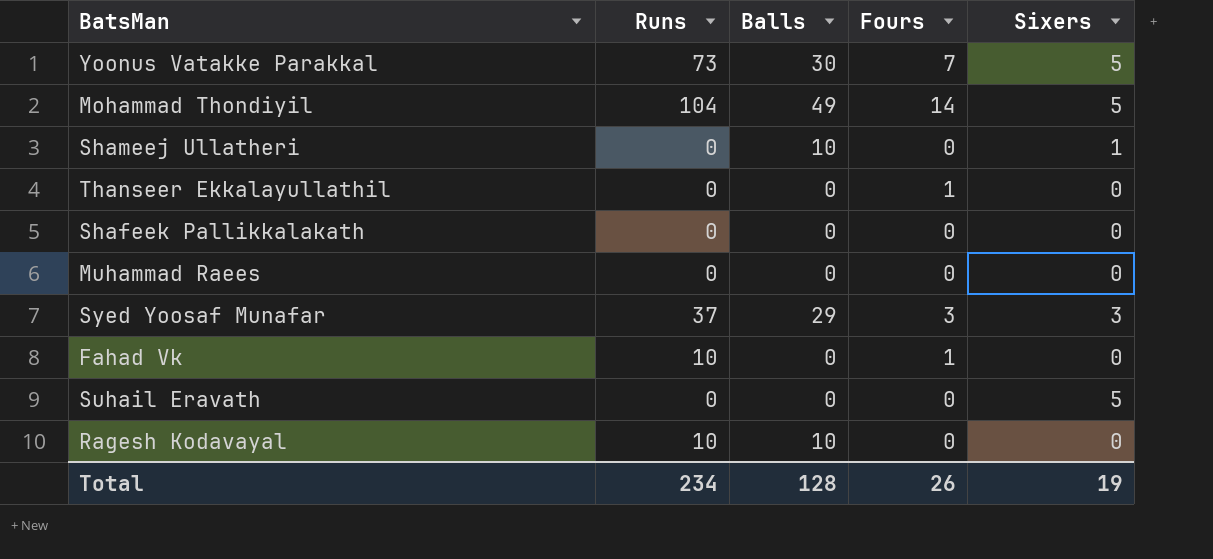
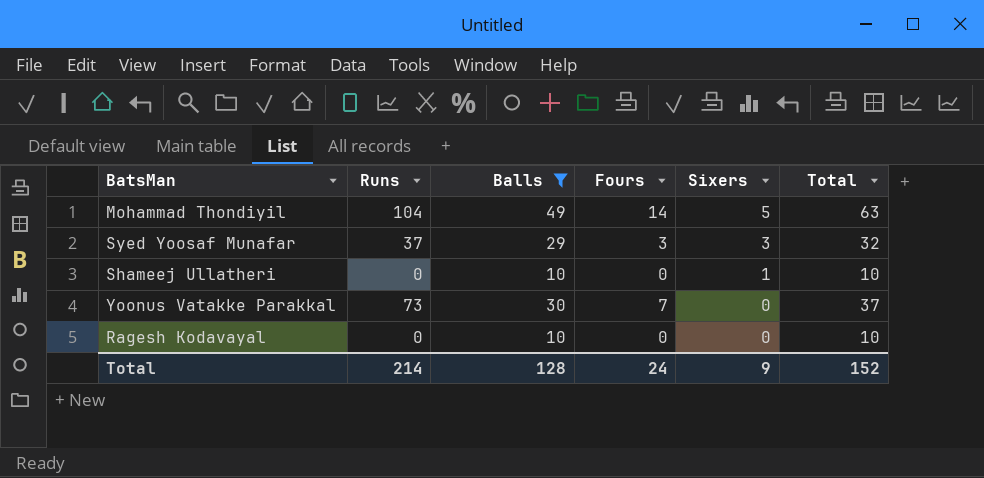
filter: none -> Balls != 0
row order: none -> Sixers descending
column Total | formula: none -> [Balls] + [Fours]
Yoonus Vatakke Parakkal | Sixers: 5 -> 0
Ragesh Kodavayal | Runs: 10 -> 0
Total | Runs: 234 -> 214
Total | Fours: 26 -> 24
Total | Sixers: 19 -> 9

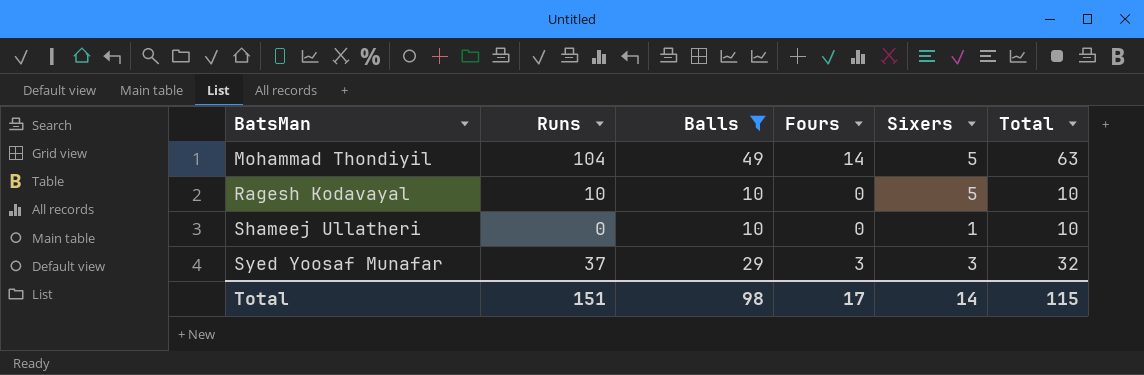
row order: Sixers descending -> BatsMan ascending
row Yoonus Vatakke Parakkal: 73 | 30 | 7 | 0 | 37 -> none
Ragesh Kodavayal | Runs: 0 -> 10
Ragesh Kodavayal | Sixers: 0 -> 5
Total | Runs: 214 -> 151
Total | Balls: 128 -> 98
Total | Fours: 24 -> 17
Total | Sixers: 9 -> 14
Total | Total: 152 -> 115

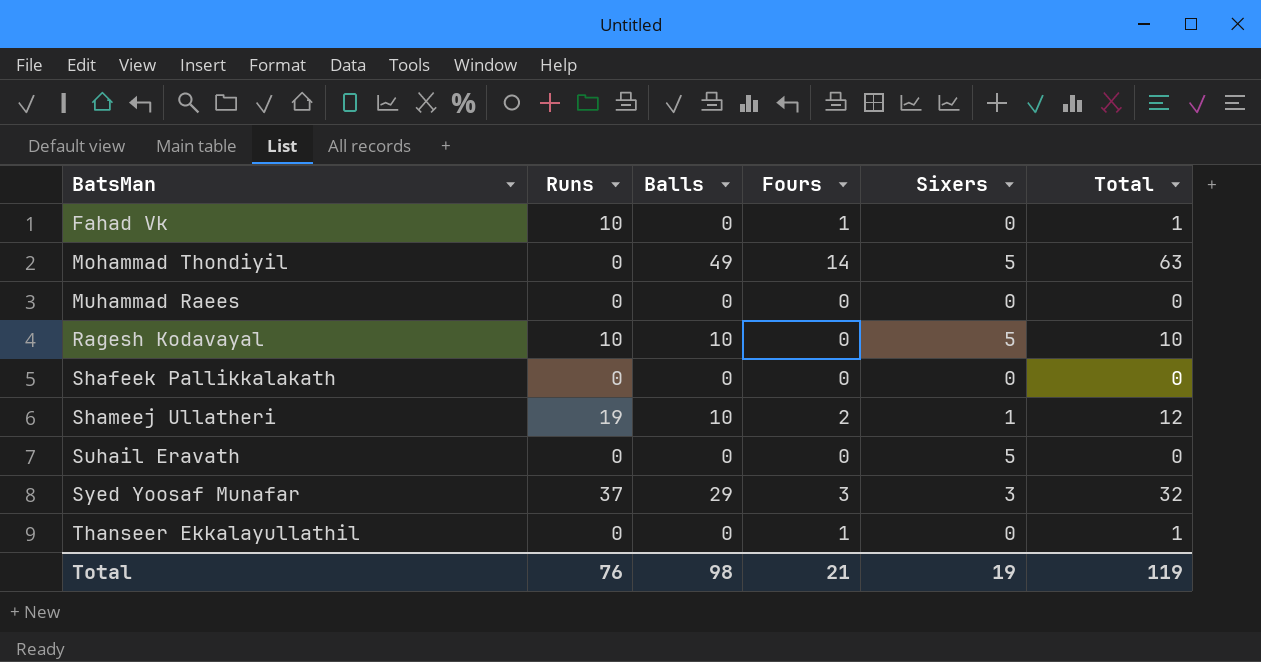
filter: Balls != 0 -> none
Mohammad Thondiyil | Runs: 104 -> 0
Shameej Ullatheri | Runs: 0 -> 19
Shameej Ullatheri | Fours: 0 -> 2
Shameej Ullatheri | Total: 10 -> 12
Total | Runs: 151 -> 76
Total | Fours: 17 -> 21
Total | Sixers: 14 -> 19
Total | Total: 115 -> 119

